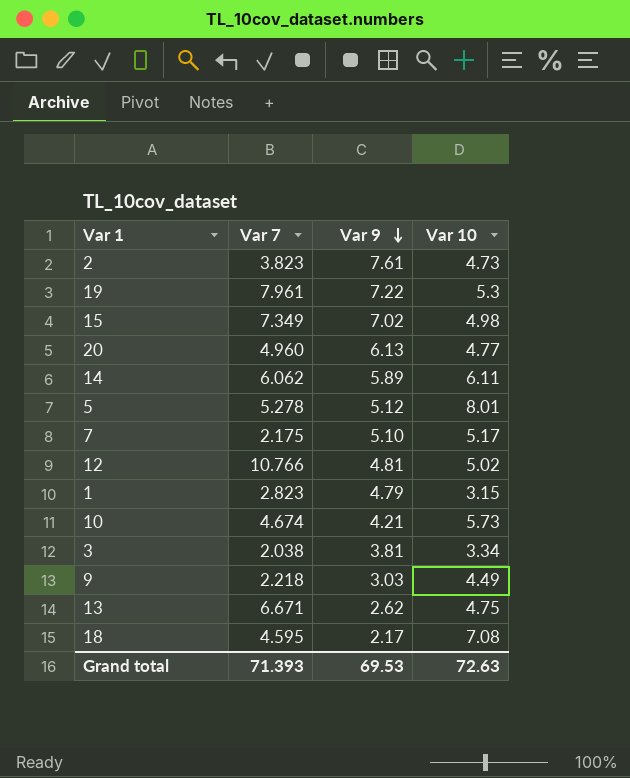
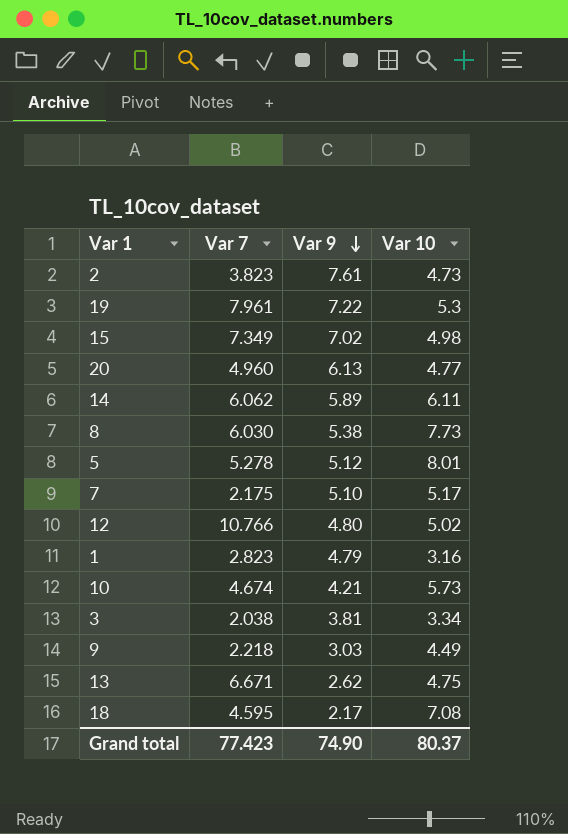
row 8: none -> 6.030 | 5.38 | 7.73
12 | Var 9: 4.81 -> 4.80
1 | Var 10: 3.15 -> 3.16
Grand total | Var 7: 71.393 -> 77.423
Grand total | Var 9: 69.53 -> 74.90
Grand total | Var 10: 72.63 -> 80.37

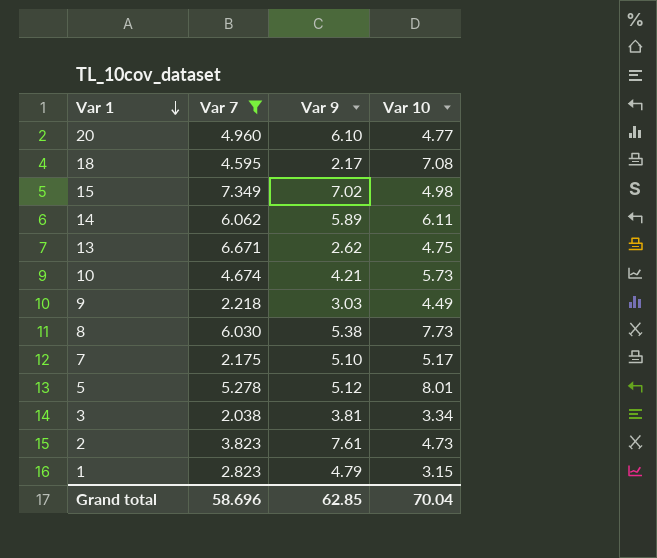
filter: none -> Var 7 <= 7.349
row order: Var 9 descending -> Var 1 descending
20 | Var 9: 6.13 -> 6.10
1 | Var 10: 3.16 -> 3.15
Grand total | Var 7: 77.423 -> 58.696
Grand total | Var 9: 74.90 -> 62.85
Grand total | Var 10: 80.37 -> 70.04

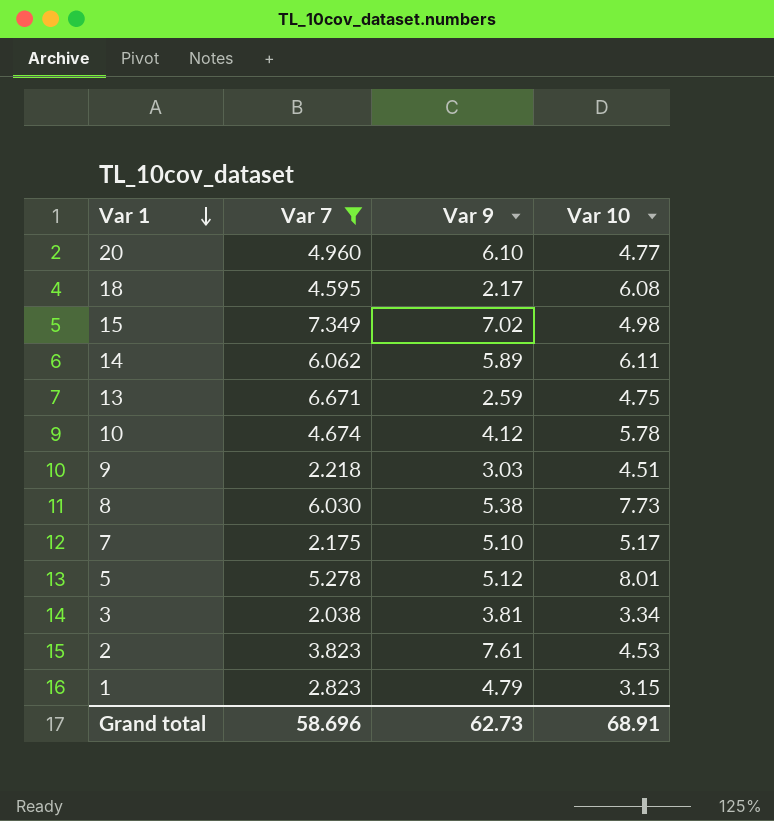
18 | Var 10: 7.08 -> 6.08
13 | Var 9: 2.62 -> 2.59
10 | Var 9: 4.21 -> 4.12
10 | Var 10: 5.73 -> 5.78
9 | Var 10: 4.49 -> 4.51
2 | Var 10: 4.73 -> 4.53
Grand total | Var 9: 62.85 -> 62.73
Grand total | Var 10: 70.04 -> 68.91

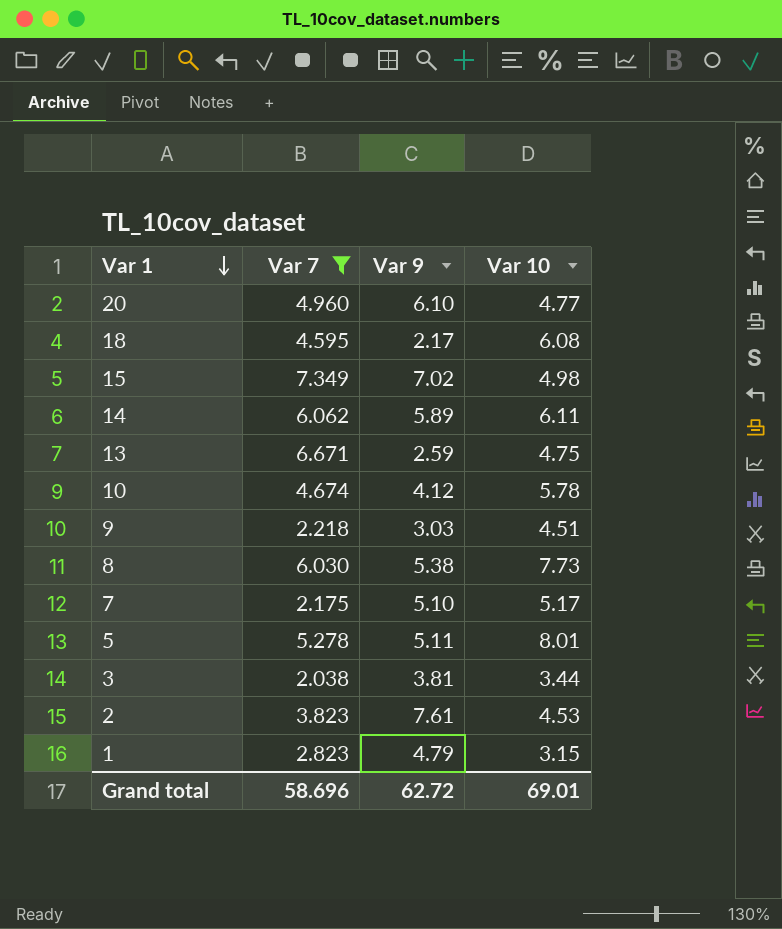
5 | Var 9: 5.12 -> 5.11
3 | Var 10: 3.34 -> 3.44
Grand total | Var 9: 62.73 -> 62.72
Grand total | Var 10: 68.91 -> 69.01

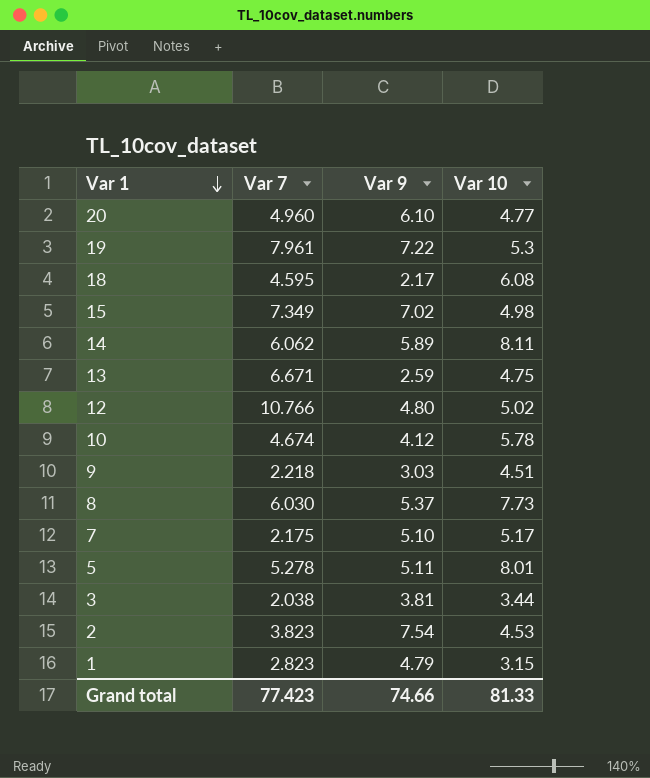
filter: Var 7 <= 7.349 -> none
14 | Var 10: 6.11 -> 8.11
8 | Var 9: 5.38 -> 5.37
2 | Var 9: 7.61 -> 7.54
Grand total | Var 7: 58.696 -> 77.423
Grand total | Var 9: 62.72 -> 74.66
Grand total | Var 10: 69.01 -> 81.33

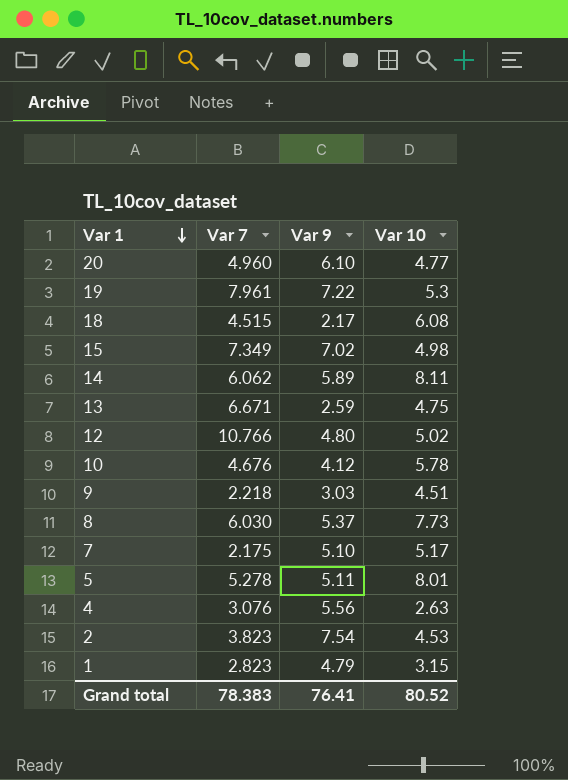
row 3: 2.038 | 3.81 | 3.44 -> none
18 | Var 7: 4.595 -> 4.515
10 | Var 7: 4.674 -> 4.676
row 4: none -> 3.076 | 5.56 | 2.63
Grand total | Var 7: 77.423 -> 78.383
Grand total | Var 9: 74.66 -> 76.41
Grand total | Var 10: 81.33 -> 80.52

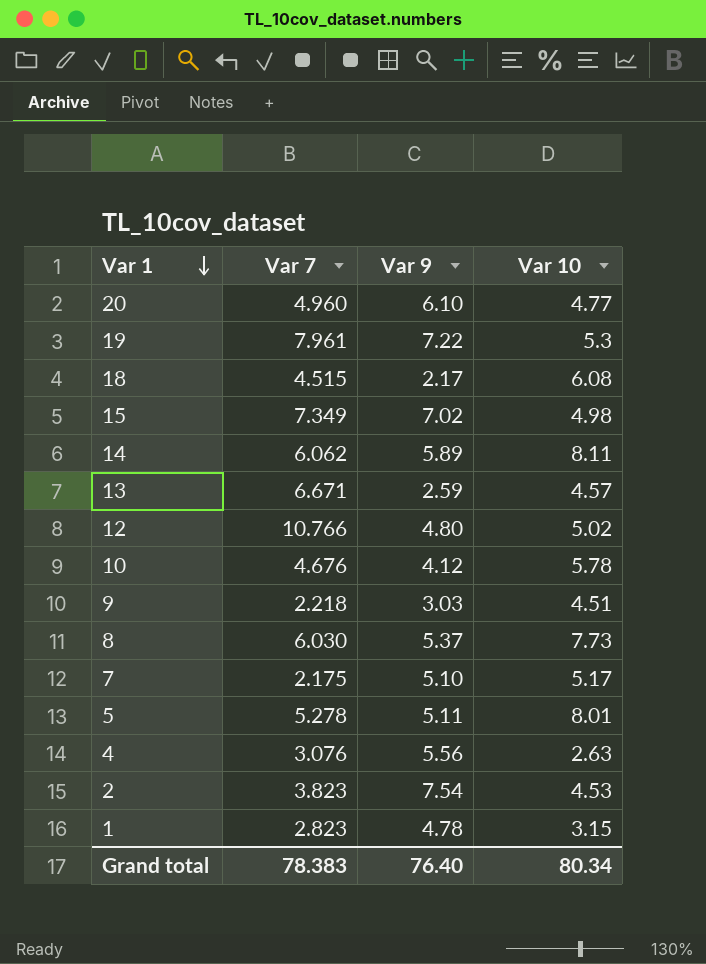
13 | Var 10: 4.75 -> 4.57
1 | Var 9: 4.79 -> 4.78
Grand total | Var 9: 76.41 -> 76.40
Grand total | Var 10: 80.52 -> 80.34

